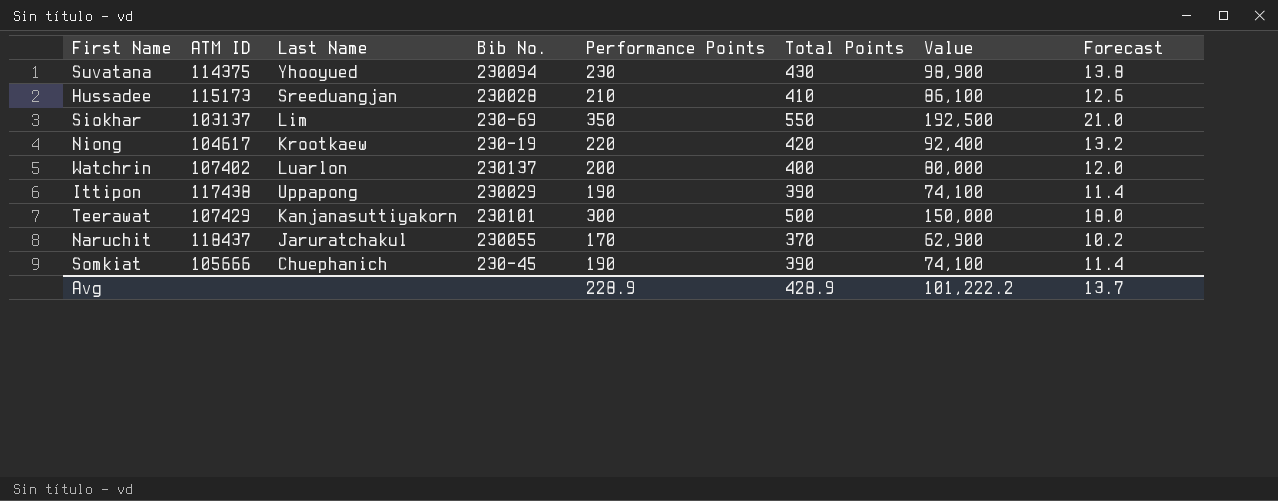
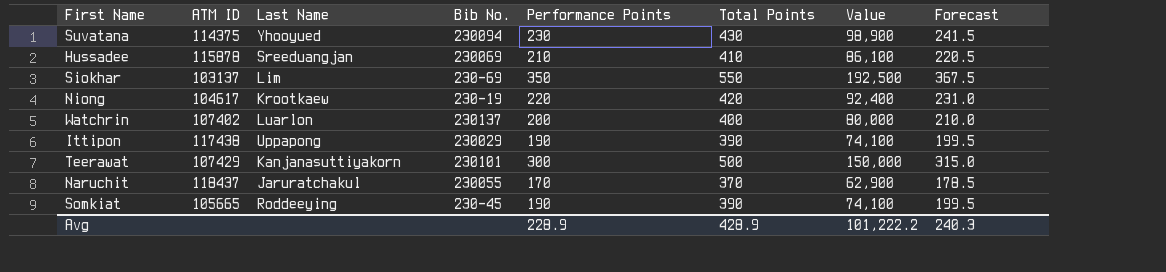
column Forecast | formula: [Performance Points] * 0.06 -> [Performance Points] * 1.05
Hussadee | ATM ID: 115173 -> 115878
Hussadee | Bib No.: 230028 -> 230069
Somkiat | ATM ID: 105666 -> 105665
Somkiat | Last Name: Chuephanich -> Roddeeying
Avg | Forecast: 13.7 -> 240.3

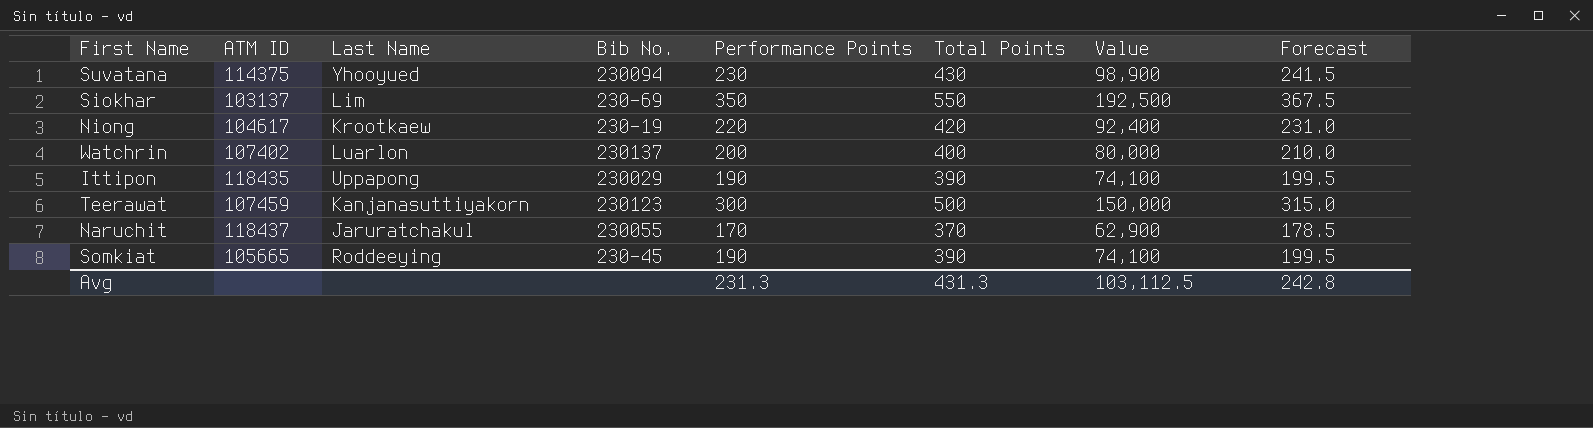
row Hussadee: 115878 | Sreeduangjan | 230069 | 210 | 410 | 86,100 | 220.5 -> none
Ittipon | ATM ID: 117438 -> 118435
Teerawat | ATM ID: 107429 -> 107459
Teerawat | Bib No.: 230101 -> 230123
Avg | Performance Points: 228.9 -> 231.3
Avg | Total Points: 428.9 -> 431.3
Avg | Value: 101,222.2 -> 103,112.5
Avg | Forecast: 240.3 -> 242.8

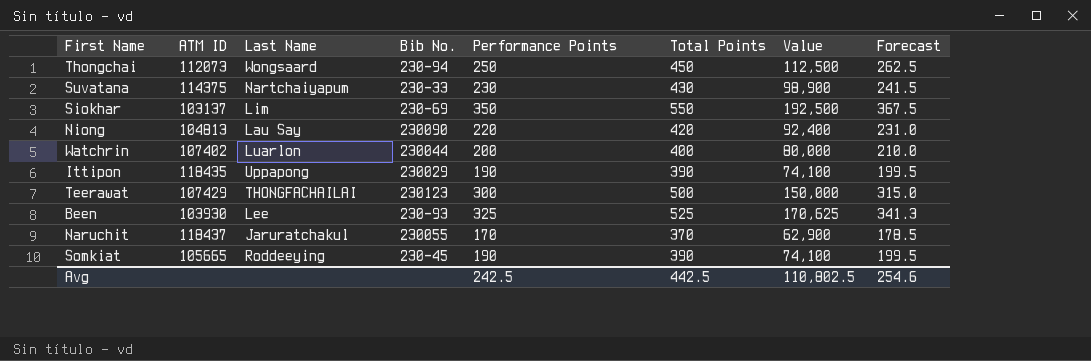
row Thongchai: none -> 112073 | Wongsaard | 230-94 | 250 | 450 | 112,500 | 262.5
Suvatana | Last Name: Yhooyued -> Nartchaiyapum
Suvatana | Bib No.: 230094 -> 230-33
Niong | ATM ID: 104617 -> 104813
Niong | Last Name: Krootkaew -> Lau Say
Niong | Bib No.: 230-19 -> 230090
Watchrin | Bib No.: 230137 -> 230044
Teerawat | ATM ID: 107459 -> 107429
Teerawat | Last Name: Kanjanasuttiyakorn -> THONGFACHAILAI
row Been: none -> 103930 | Lee | 230-93 | 325 | 525 | 170,625 | 341.3
Avg | Performance Points: 231.3 -> 242.5
Avg | Total Points: 431.3 -> 442.5
Avg | Value: 103,112.5 -> 110,802.5
Avg | Forecast: 242.8 -> 254.6

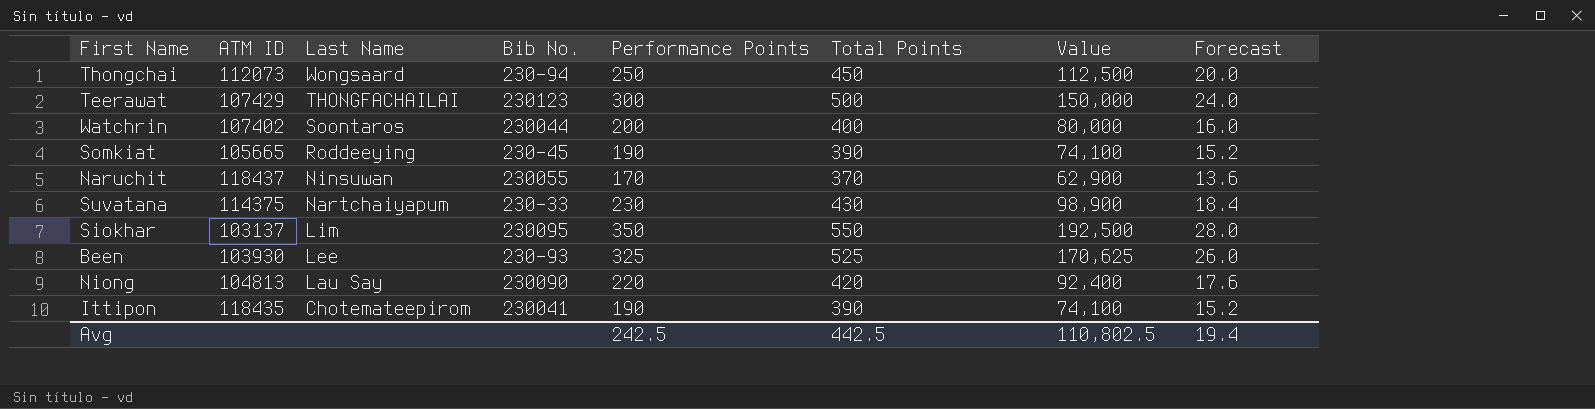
row order: none -> Last Name descending
column Forecast | formula: [Performance Points] * 1.05 -> [Performance Points] * 0.08
Watchrin | Last Name: Luarlon -> Soontaros
Naruchit | Last Name: Jaruratchakul -> Ninsuwan
Siokhar | Bib No.: 230-69 -> 230095
Ittipon | Last Name: Uppapong -> Chotemateepirom
Ittipon | Bib No.: 230029 -> 230041
Avg | Forecast: 254.6 -> 19.4

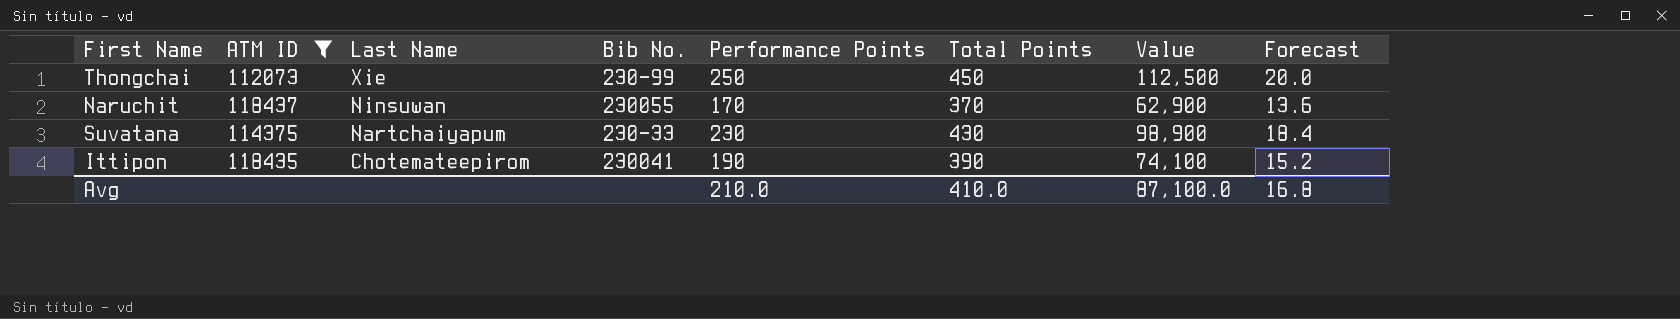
filter: none -> ATM ID >= 112073
Thongchai | Last Name: Wongsaard -> Xie
Thongchai | Bib No.: 230-94 -> 230-99
Avg | Performance Points: 242.5 -> 210.0
Avg | Total Points: 442.5 -> 410.0
Avg | Value: 110,802.5 -> 87,100.0
Avg | Forecast: 19.4 -> 16.8

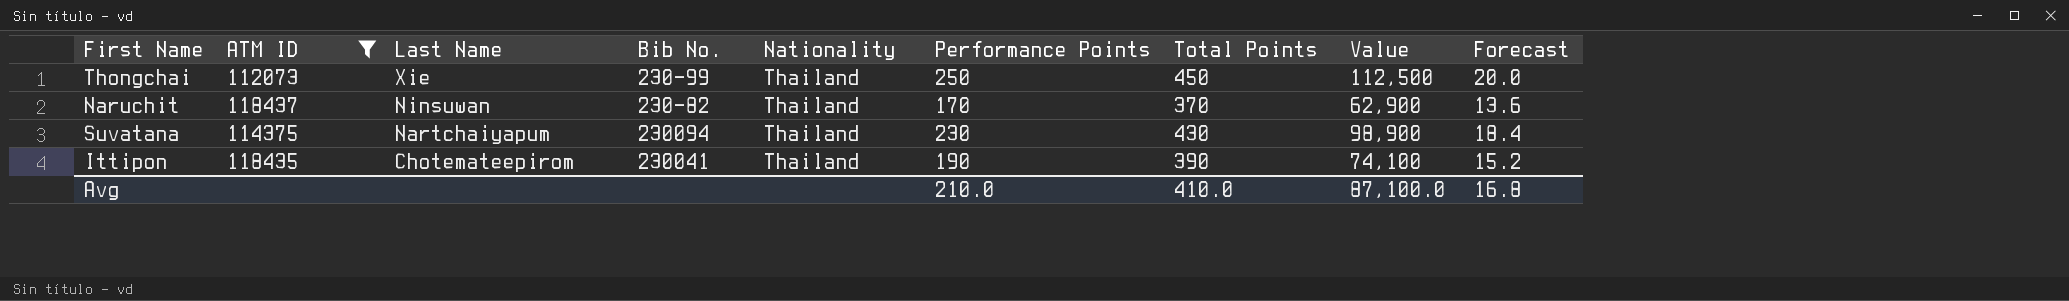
column Nationality | position: none -> 5
Naruchit | Bib No.: 230055 -> 230-82
Suvatana | Bib No.: 230-33 -> 230094

